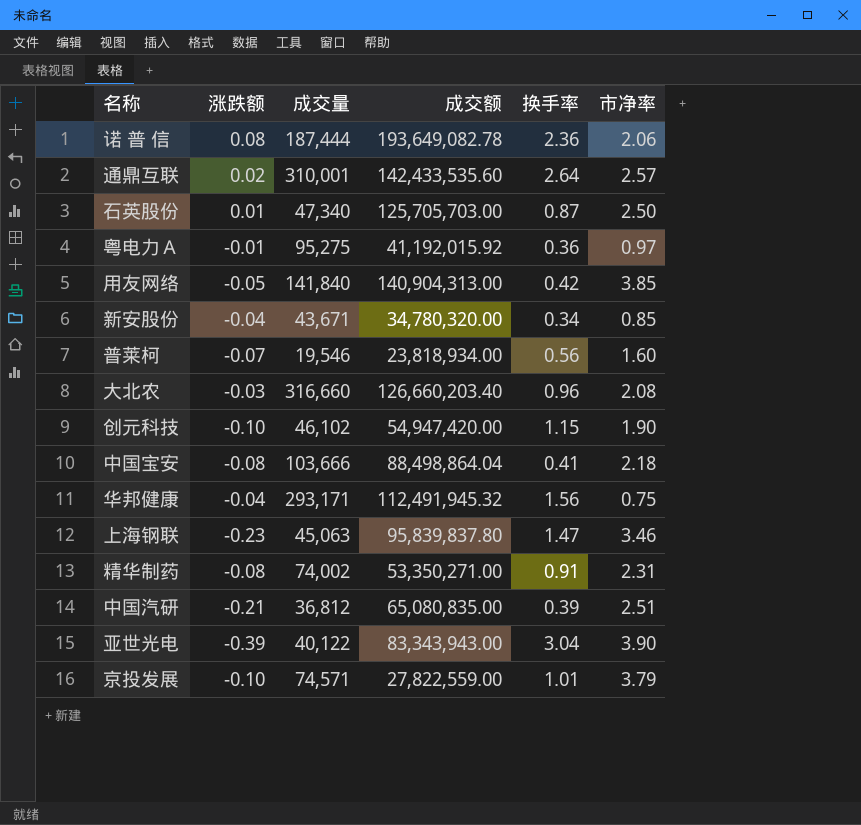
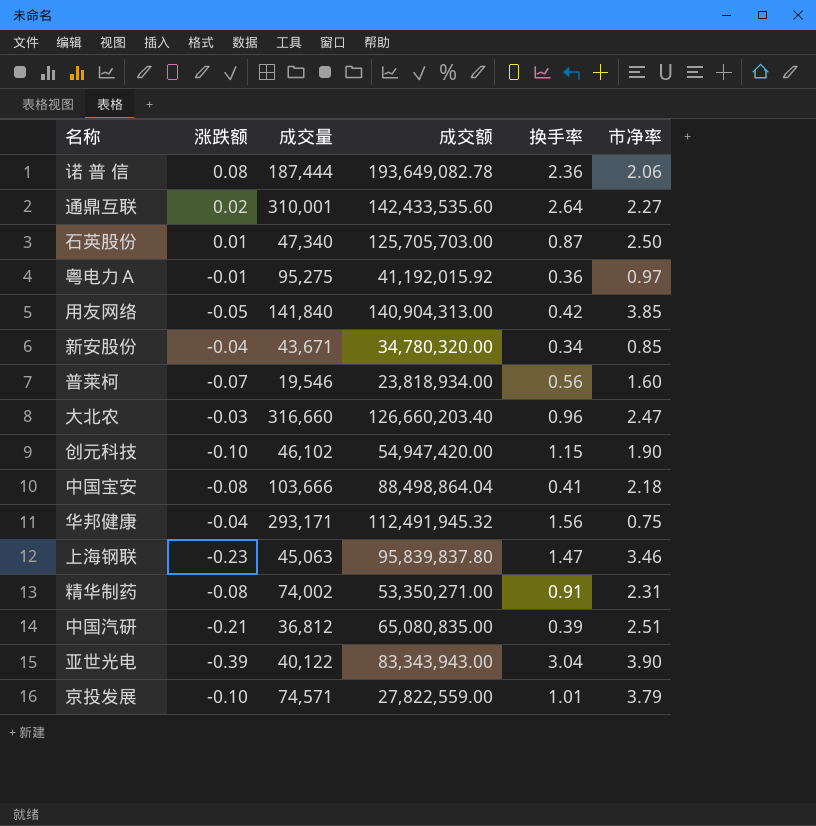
通鼎互联 | 市净率: 2.57 -> 2.27
大北农 | 市净率: 2.08 -> 2.47

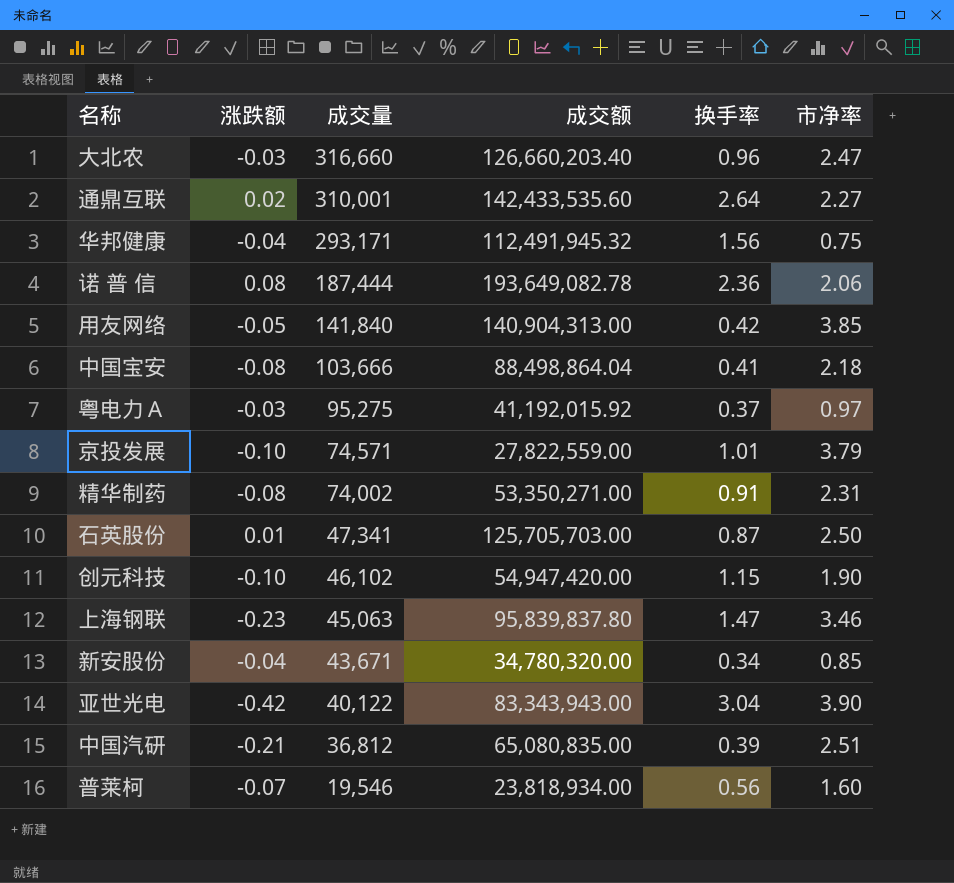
row order: none -> 成交量 descending
粤电力Ａ | 涨跌额: -0.01 -> -0.03
粤电力Ａ | 换手率: 0.36 -> 0.37
石英股份 | 成交量: 47,340 -> 47,341
亚世光电 | 涨跌额: -0.39 -> -0.42

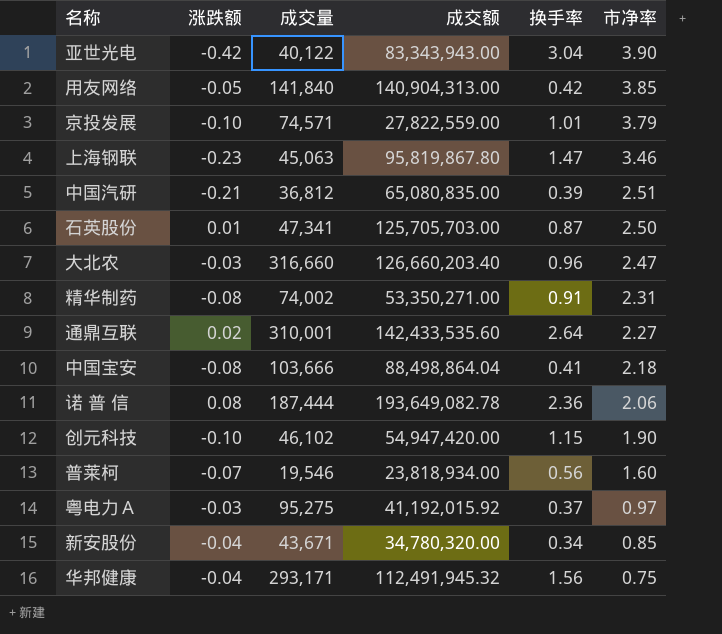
row order: 成交量 descending -> 市净率 descending
上海钢联 | 成交额: 95,839,837.80 -> 95,819,867.80

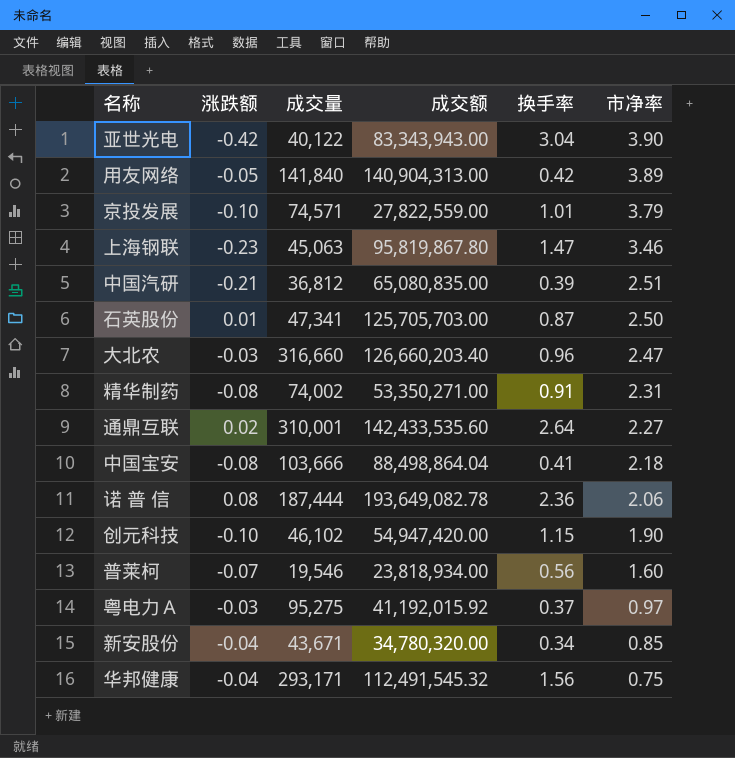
用友网络 | 市净率: 3.85 -> 3.89
华邦健康 | 成交额: 112,491,945.32 -> 112,491,545.32

